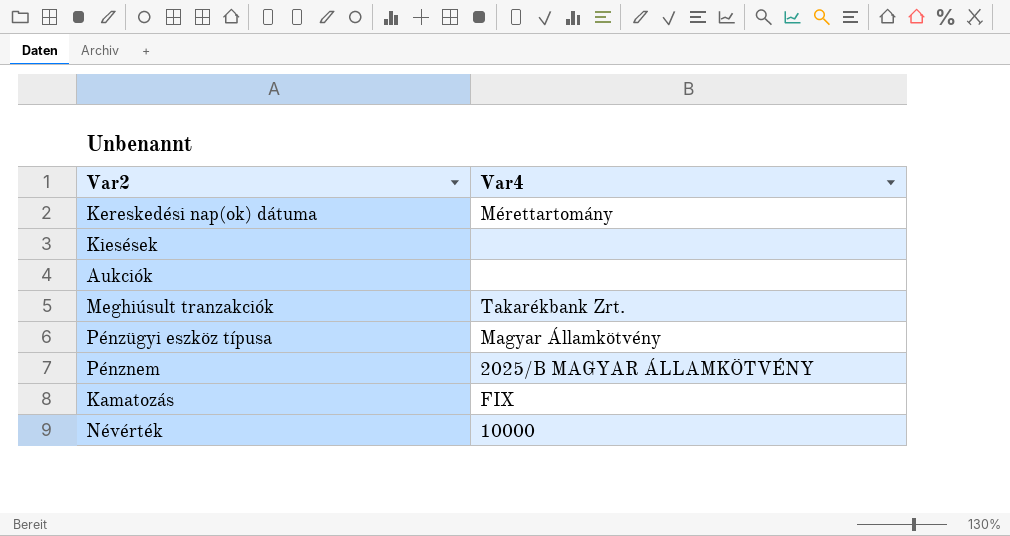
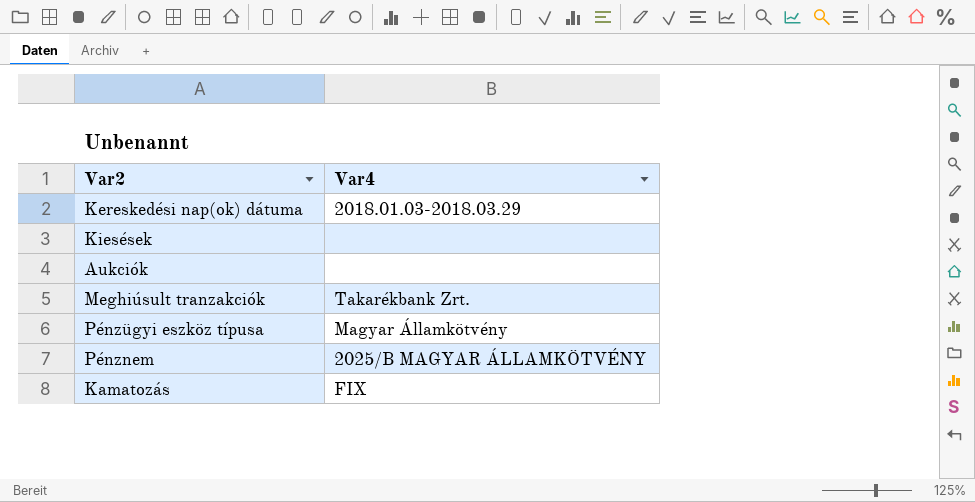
row Névérték: 10000 -> none
Kereskedési nap(ok) dátuma | Var4: Mérettartomány -> 2018.01.03-2018.03.29

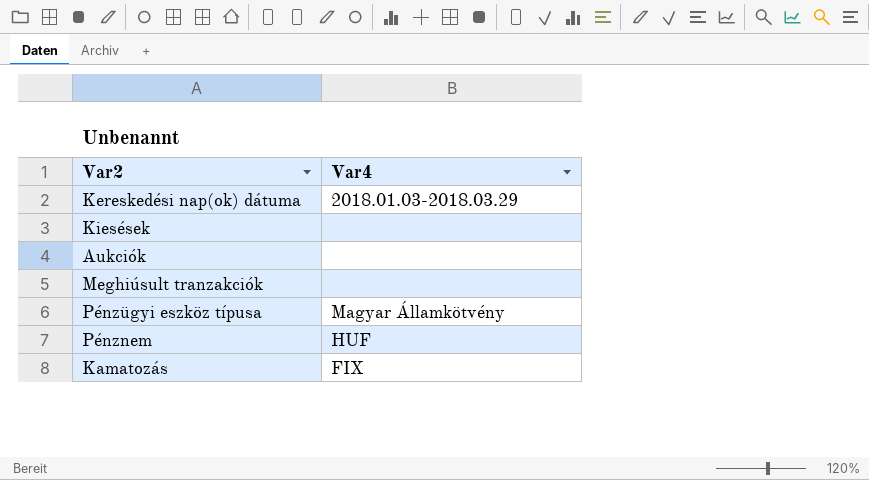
Meghiúsult tranzakciók | Var4: Takarékbank Zrt. -> none
Pénznem | Var4: 2025/B MAGYAR ÁLLAMKÖTVÉNY -> HUF

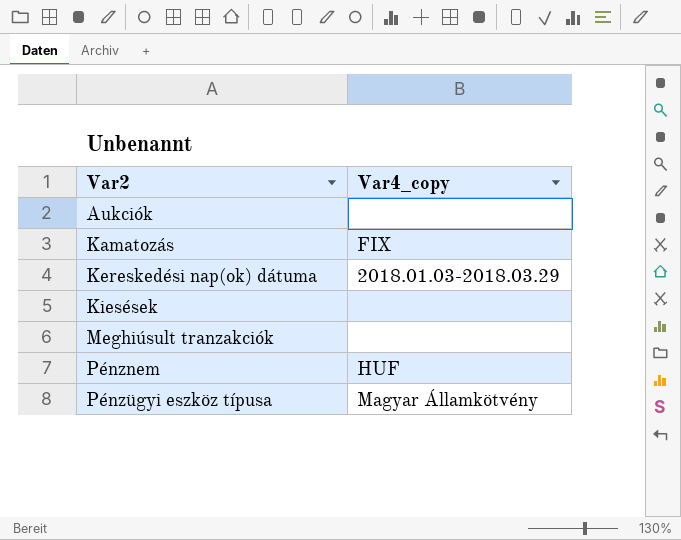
row order: none -> Var2 ascending
column name: Var4 -> Var4_copy

